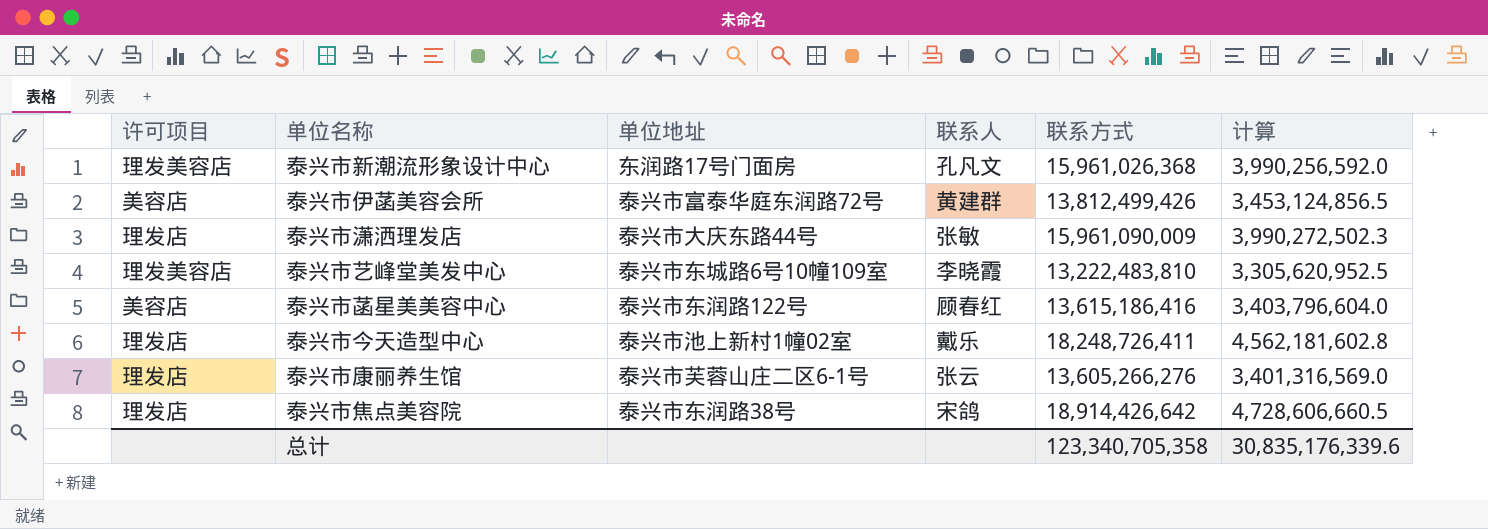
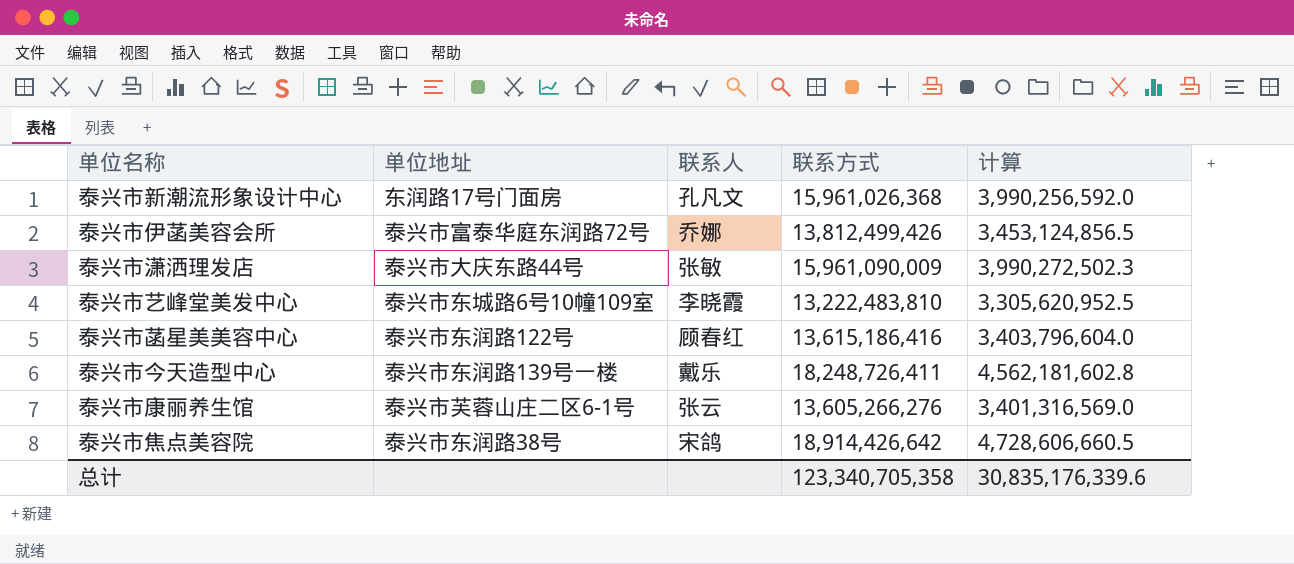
column 许可项目 | position: 1 -> none
泰兴市伊菡美容会所 | 联系人: 黄建群 -> 乔娜
泰兴市今天造型中心 | 单位地址: 泰兴市池上新村1幢02室 -> 泰兴市东润路139号一楼

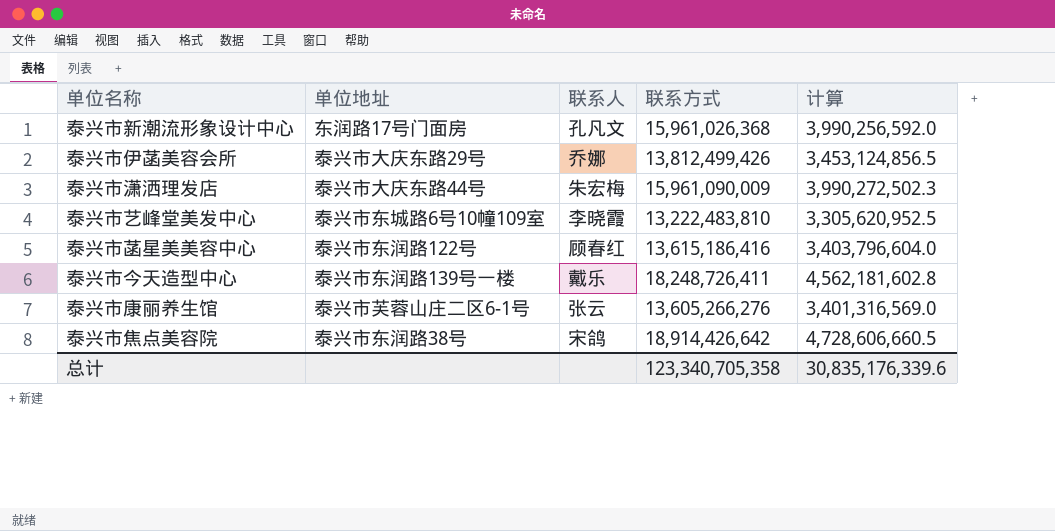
泰兴市伊菡美容会所 | 单位地址: 泰兴市富泰华庭东润路72号 -> 泰兴市大庆东路29号
泰兴市潇洒理发店 | 联系人: 张敏 -> 朱宏梅

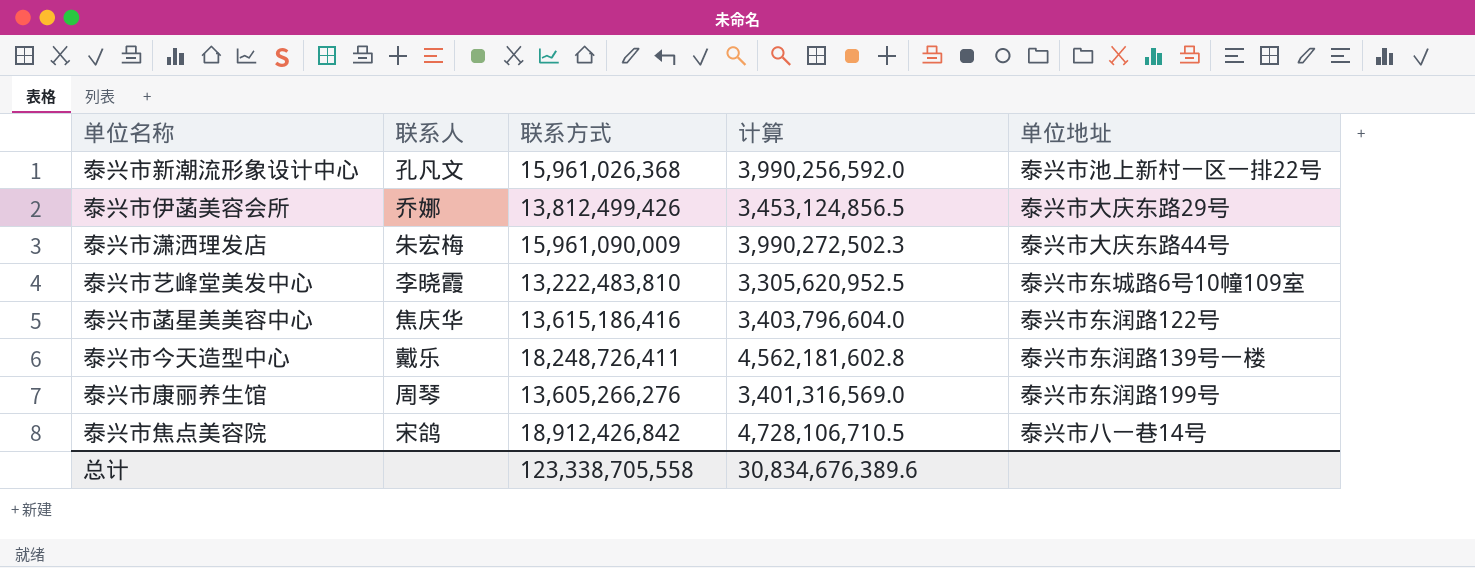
column 单位地址 | position: 2 -> 5
泰兴市新潮流形象设计中心 | 单位地址: 东润路17号门面房 -> 泰兴市池上新村一区一排22号
泰兴市菡星美美容中心 | 联系人: 顾春红 -> 焦庆华
泰兴市康丽养生馆 | 联系人: 张云 -> 周琴
泰兴市康丽养生馆 | 单位地址: 泰兴市芙蓉山庄二区6-1号 -> 泰兴市东润路199号
泰兴市焦点美容院 | 联系方式: 18,914,426,642 -> 18,912,426,842
泰兴市焦点美容院 | 计算: 4,728,606,660.5 -> 4,728,106,710.5
泰兴市焦点美容院 | 单位地址: 泰兴市东润路38号 -> 泰兴市八一巷14号
总计 | 联系方式: 123,340,705,358 -> 123,338,705,558
总计 | 计算: 30,835,176,339.6 -> 30,834,676,389.6

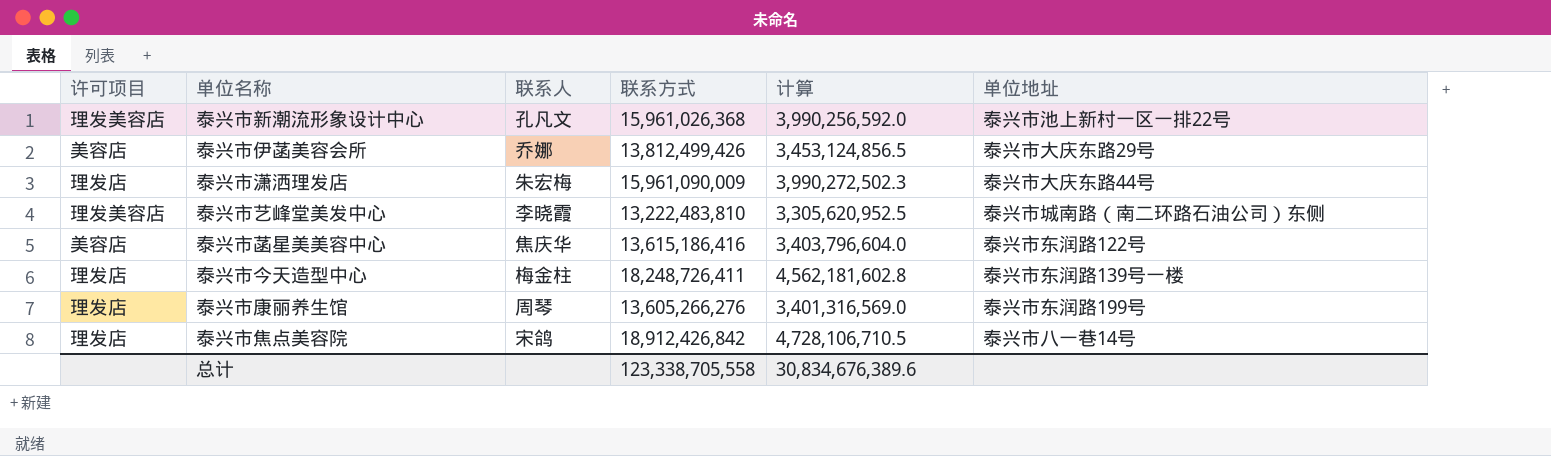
column 许可项目 | position: none -> 1
泰兴市艺峰堂美发中心 | 单位地址: 泰兴市东城路6号10幢109室 -> 泰兴市城南路（南二环路石油公司）东侧
泰兴市今天造型中心 | 联系人: 戴乐 -> 梅金柱

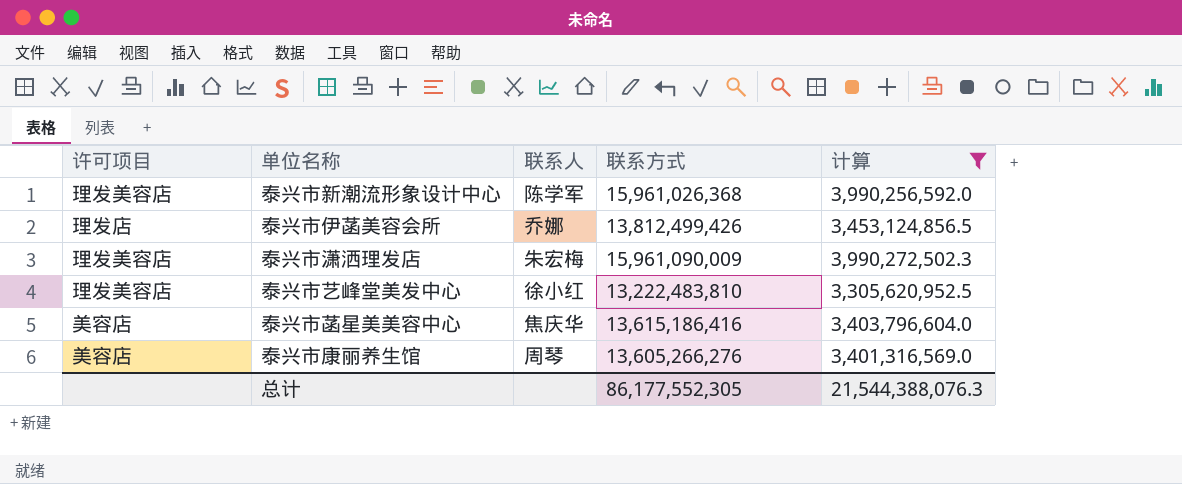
filter: none -> 计算 <= 3,990,272,502.3
column 单位地址 | position: 6 -> none
泰兴市新潮流形象设计中心 | 联系人: 孔凡文 -> 陈学军
泰兴市伊菡美容会所 | 许可项目: 美容店 -> 理发店
泰兴市潇洒理发店 | 许可项目: 理发店 -> 理发美容店
泰兴市艺峰堂美发中心 | 联系人: 李晓霞 -> 徐小红
泰兴市康丽养生馆 | 许可项目: 理发店 -> 美容店
总计 | 联系方式: 123,338,705,558 -> 86,177,552,305
总计 | 计算: 30,834,676,389.6 -> 21,544,388,076.3

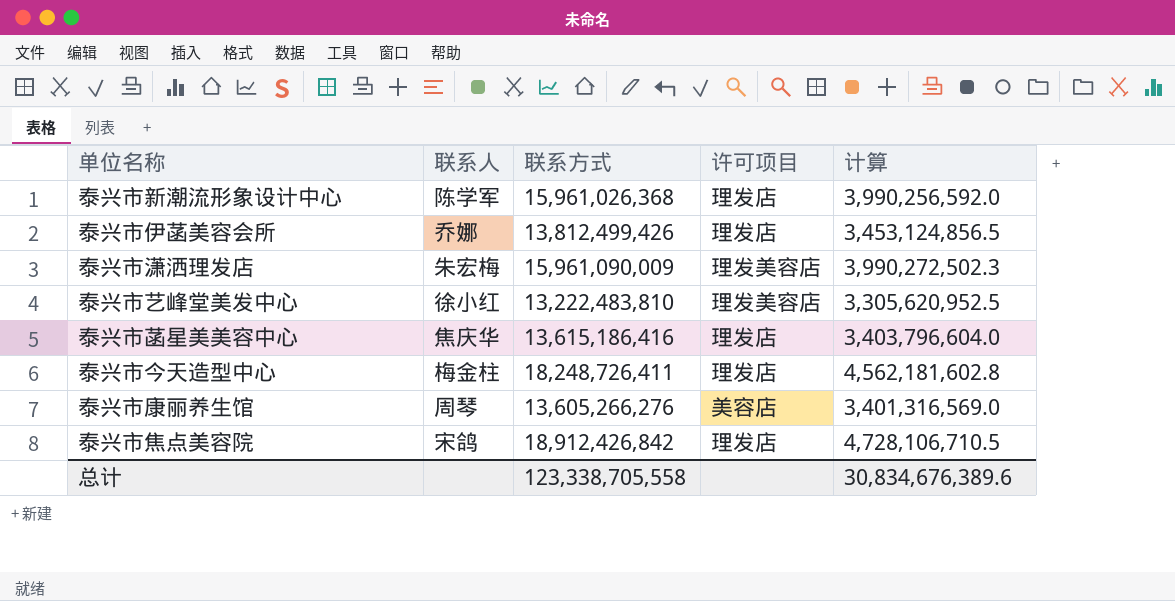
filter: 计算 <= 3,990,272,502.3 -> none
column 许可项目 | position: 1 -> 4
泰兴市新潮流形象设计中心 | 许可项目: 理发美容店 -> 理发店
泰兴市菡星美美容中心 | 许可项目: 美容店 -> 理发店
总计 | 联系方式: 86,177,552,305 -> 123,338,705,558
总计 | 计算: 21,544,388,076.3 -> 30,834,676,389.6

